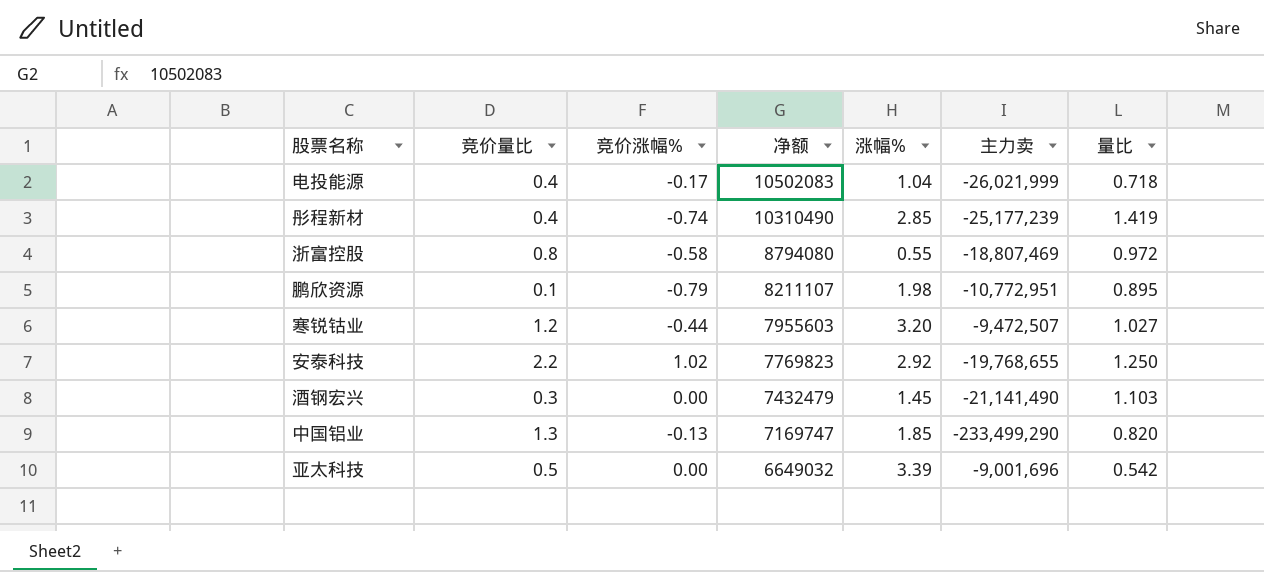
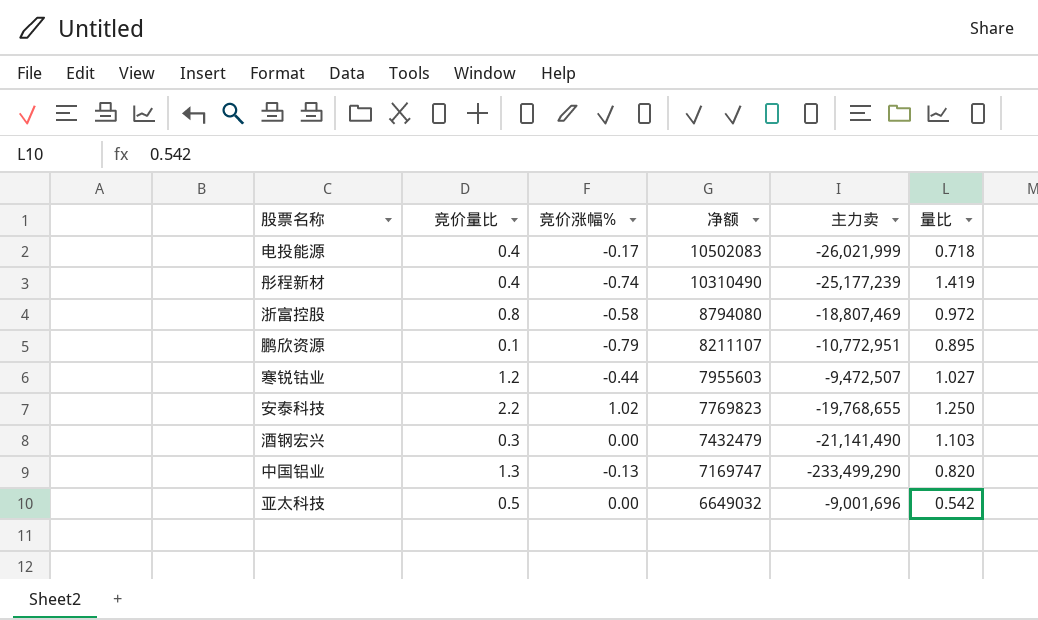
column 涨幅% | position: 5 -> none

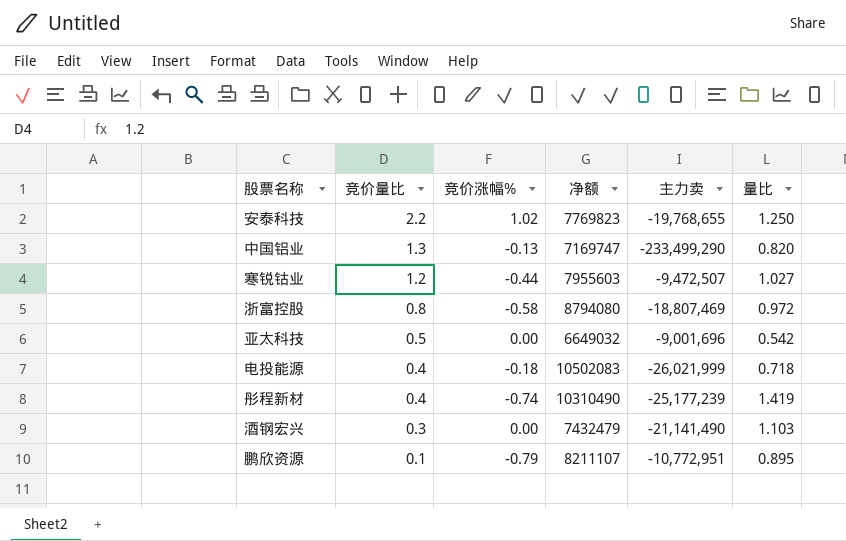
row order: 净额 descending -> 竞价量比 descending
电投能源 | 竞价涨幅%: -0.17 -> -0.18

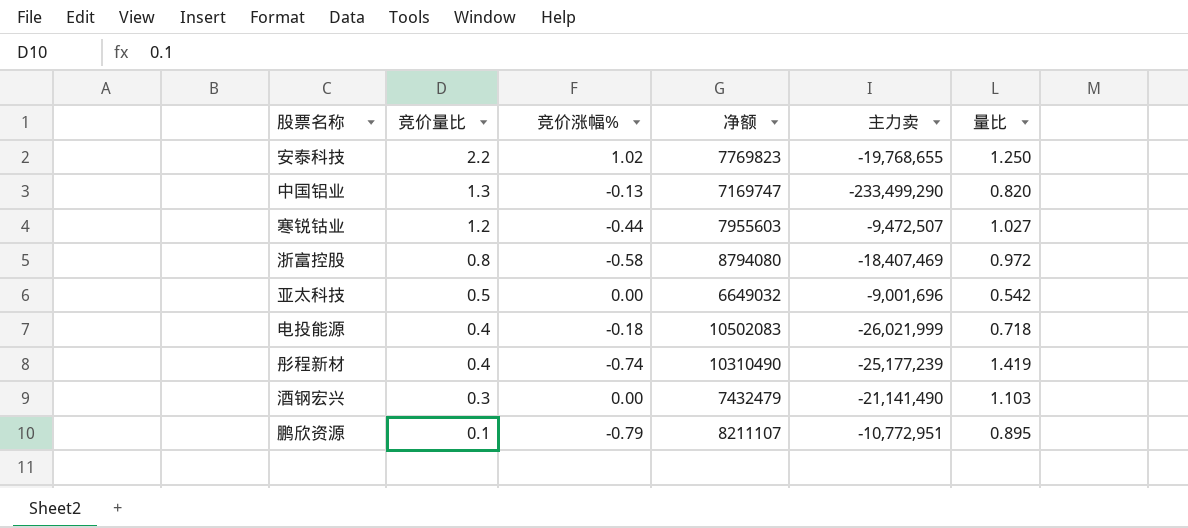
浙富控股 | 主力卖: -18,807,469 -> -18,407,469

